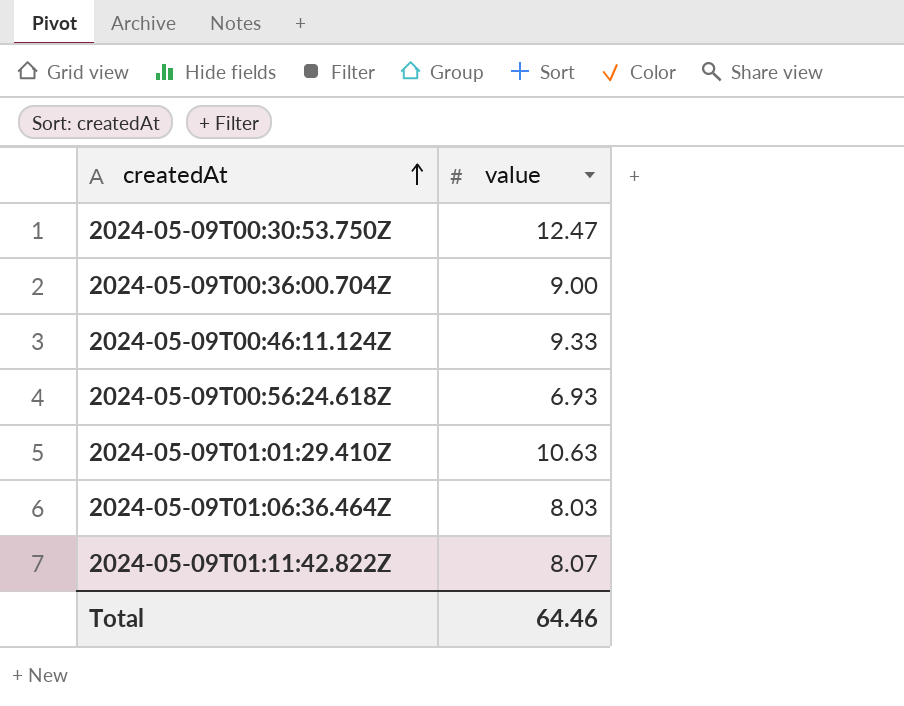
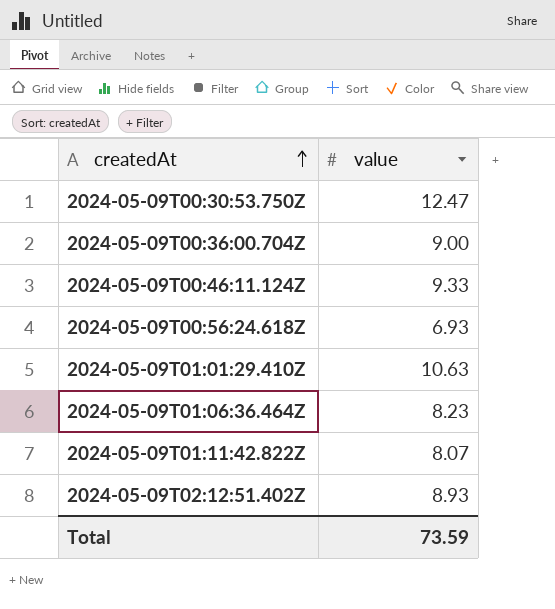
2024-05-09T01:06:36.464Z | value: 8.03 -> 8.23
row 2024-05-09T02:12:51.402Z: none -> 8.93
Total | value: 64.46 -> 73.59

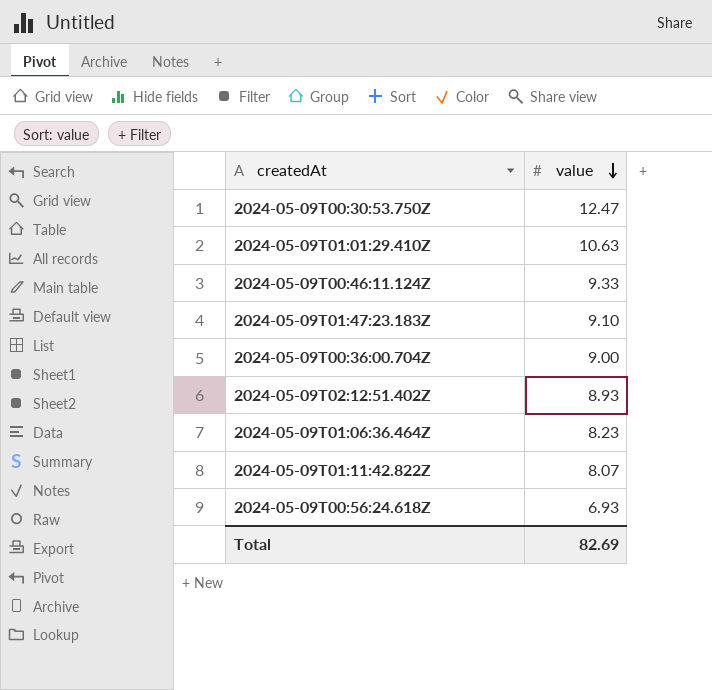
row order: createdAt ascending -> value descending
row 2024-05-09T01:47:23.183Z: none -> 9.10
Total | value: 73.59 -> 82.69

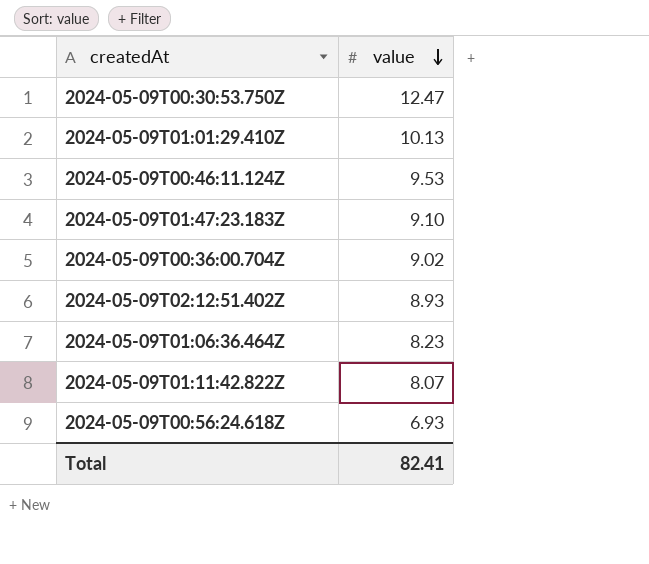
2024-05-09T01:01:29.410Z | value: 10.63 -> 10.13
2024-05-09T00:46:11.124Z | value: 9.33 -> 9.53
2024-05-09T00:36:00.704Z | value: 9.00 -> 9.02
Total | value: 82.69 -> 82.41

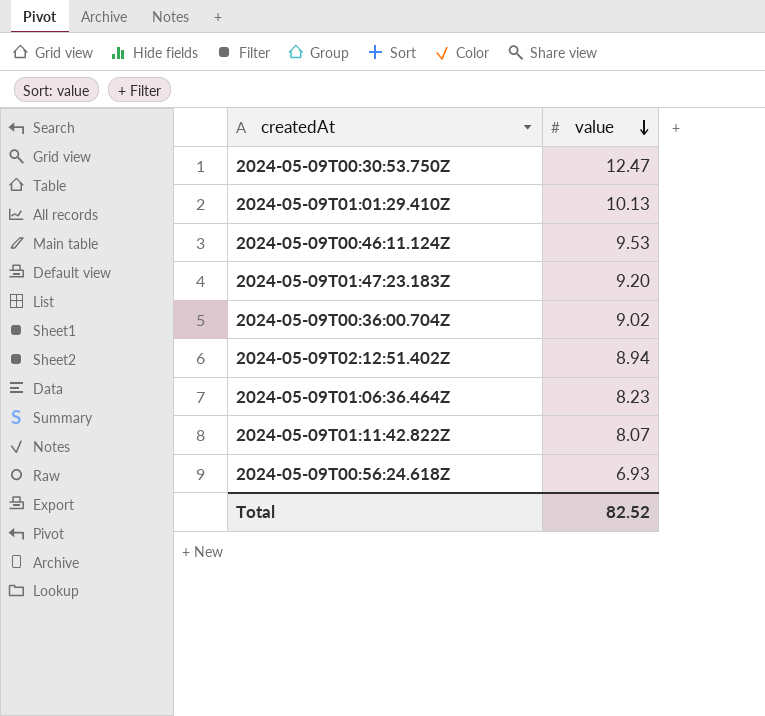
2024-05-09T01:47:23.183Z | value: 9.10 -> 9.20
2024-05-09T02:12:51.402Z | value: 8.93 -> 8.94
Total | value: 82.41 -> 82.52

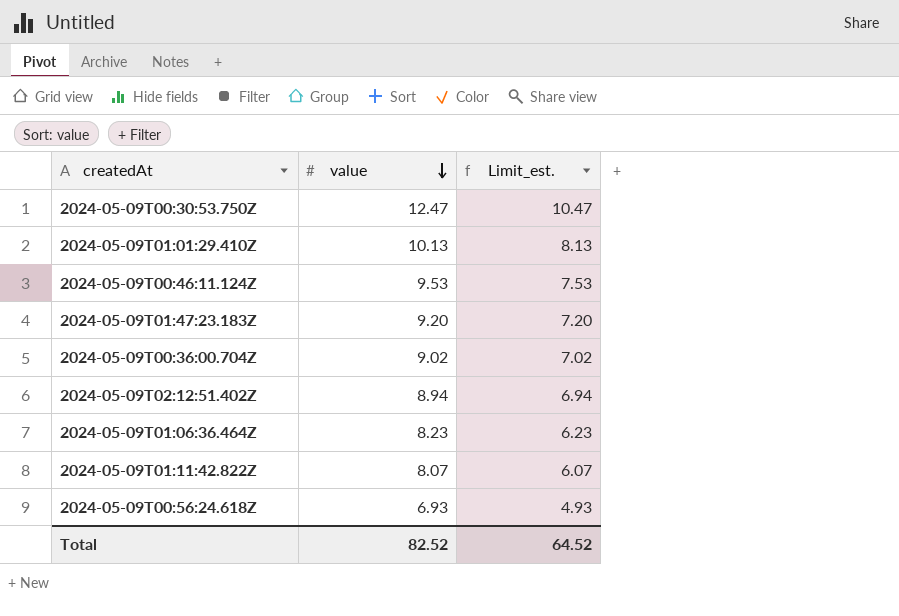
column Limit_est. | formula: none -> [value] - 2

